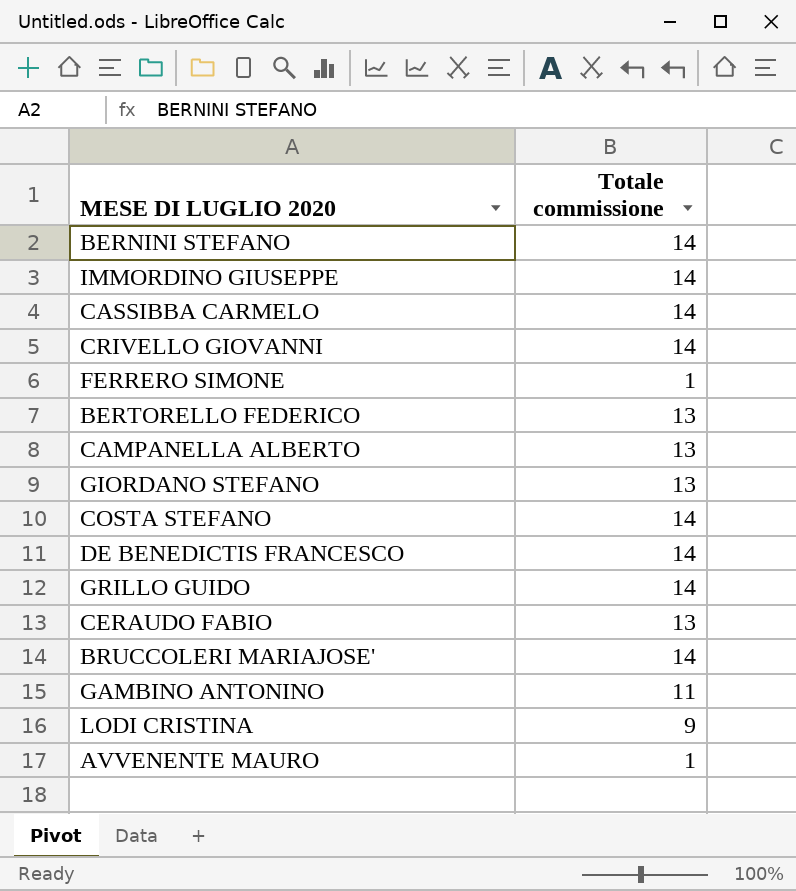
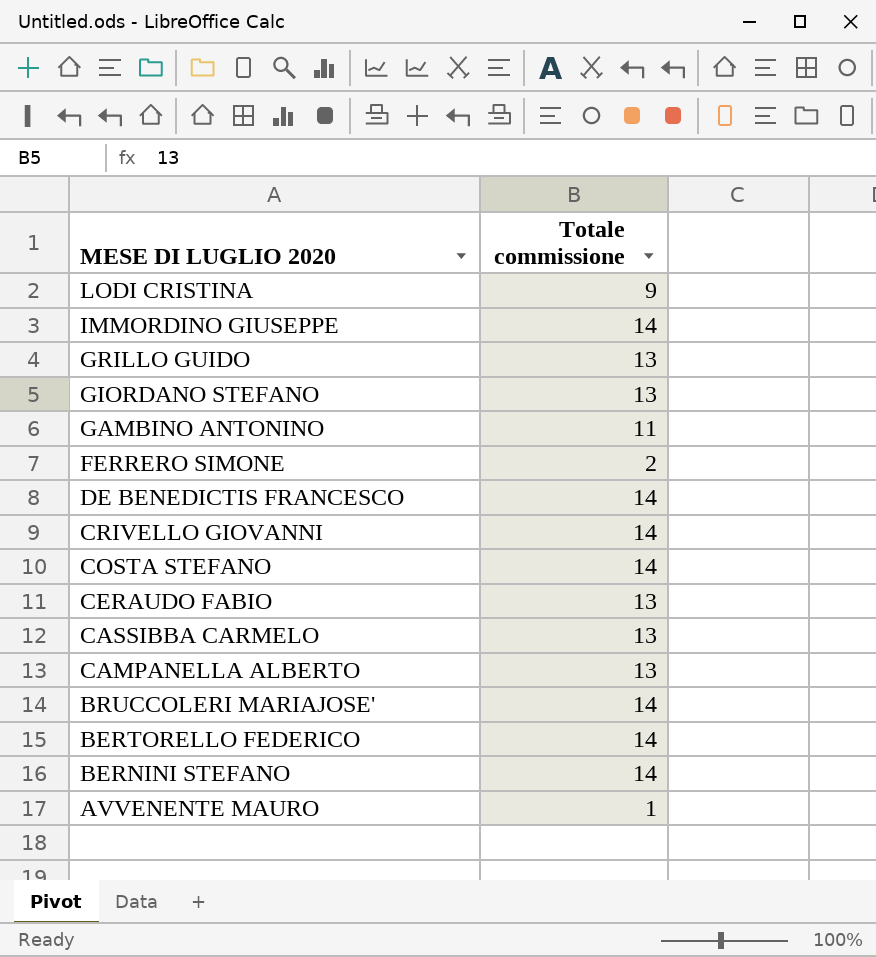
row order: none -> MESE DI LUGLIO 2020 descending
GRILLO GUIDO | Totale commissione: 14 -> 13
FERRERO SIMONE | Totale commissione: 1 -> 2
CASSIBBA CARMELO | Totale commissione: 14 -> 13
BERTORELLO FEDERICO | Totale commissione: 13 -> 14

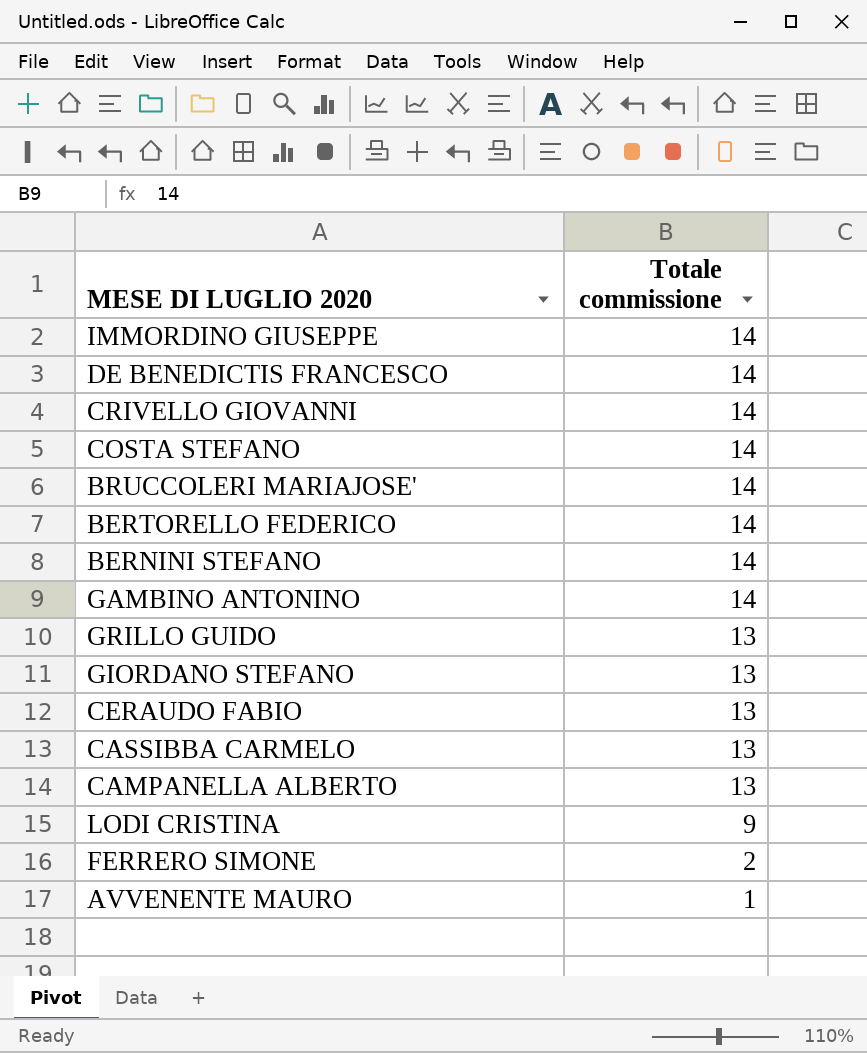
row order: MESE DI LUGLIO 2020 descending -> Totale commissione descending
GAMBINO ANTONINO | Totale commissione: 11 -> 14

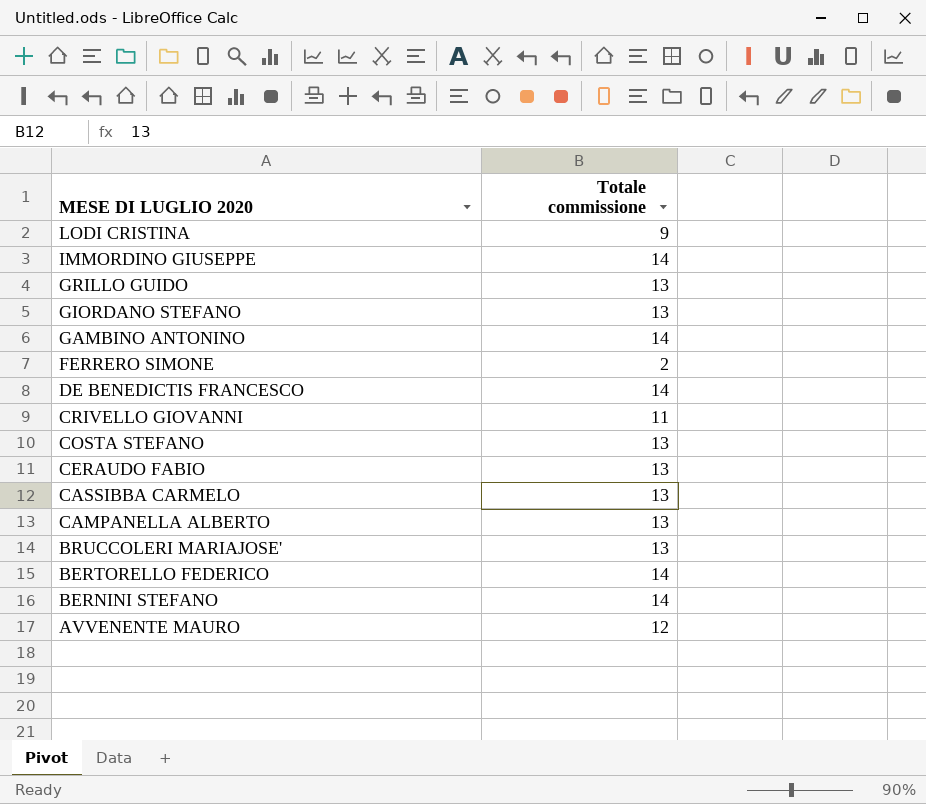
row order: Totale commissione descending -> MESE DI LUGLIO 2020 descending
CRIVELLO GIOVANNI | Totale commissione: 14 -> 11
COSTA STEFANO | Totale commissione: 14 -> 13
BRUCCOLERI MARIAJOSE' | Totale commissione: 14 -> 13
AVVENENTE MAURO | Totale commissione: 1 -> 12

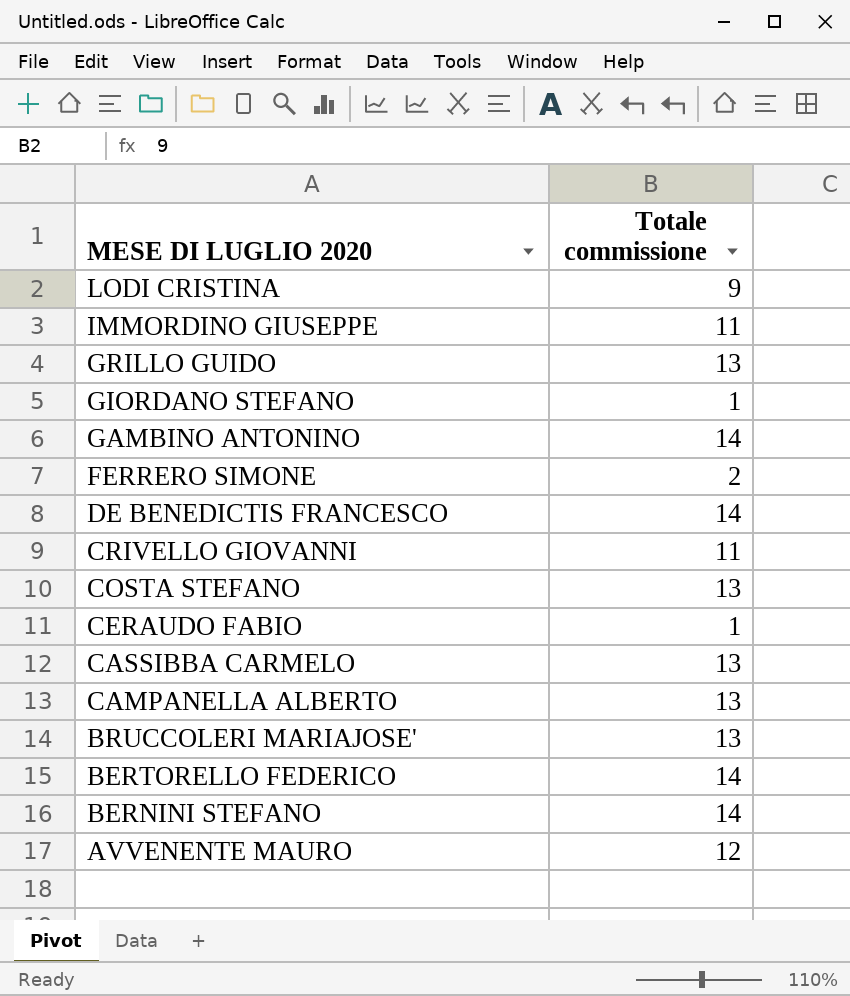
IMMORDINO GIUSEPPE | Totale commissione: 14 -> 11
GIORDANO STEFANO | Totale commissione: 13 -> 1
CERAUDO FABIO | Totale commissione: 13 -> 1

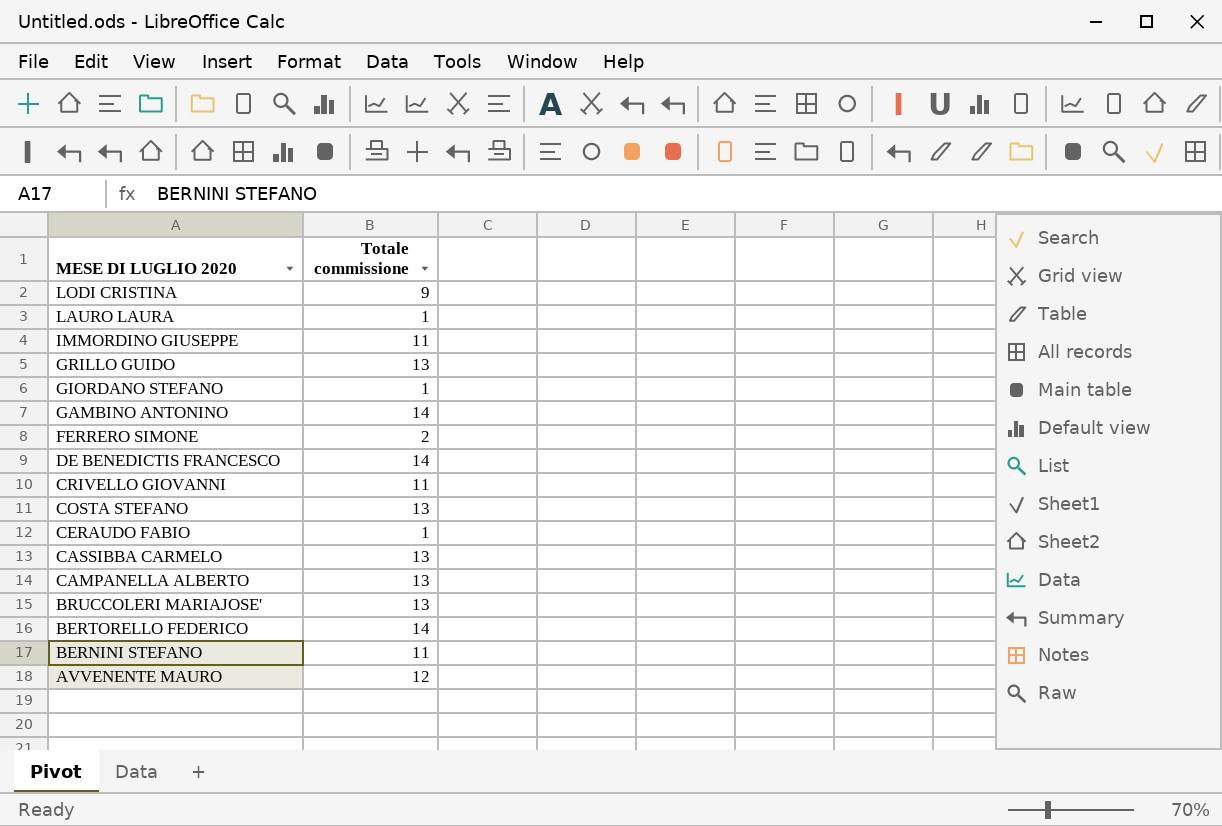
row LAURO LAURA: none -> 1
BERNINI STEFANO | Totale commissione: 14 -> 11

